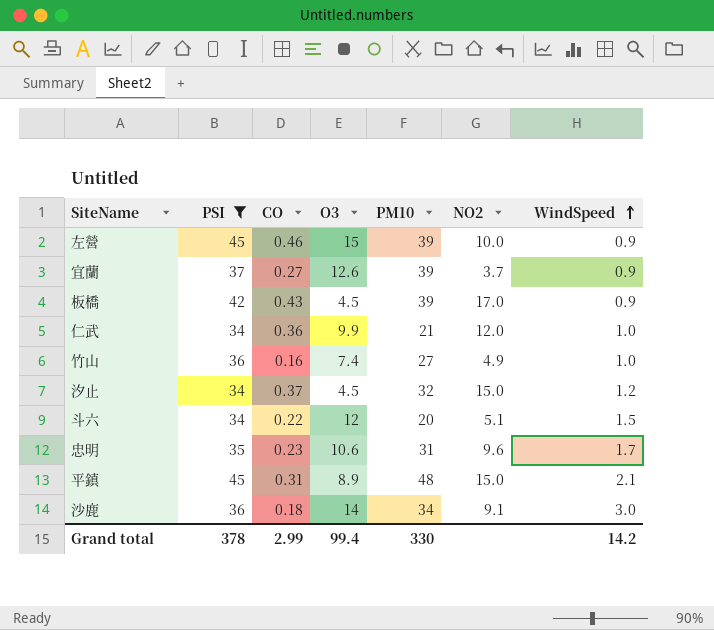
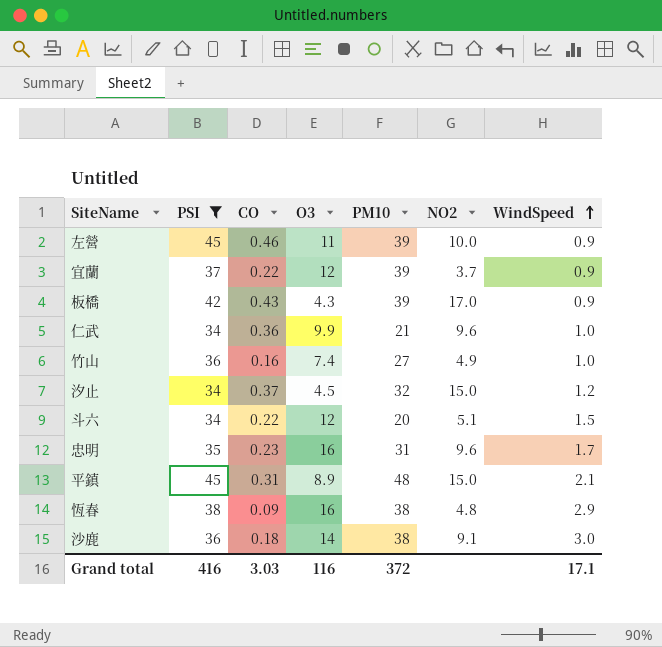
左營 | O3: 15 -> 11
宜蘭 | CO: 0.27 -> 0.22
宜蘭 | O3: 12.6 -> 12
板橋 | O3: 4.5 -> 4.3
仁武 | NO2: 12.0 -> 9.6
忠明 | O3: 10.6 -> 16
row 恆春: none -> 38 | 0.09 | 16 | 38 | 4.8 | 2.9
沙鹿 | PM10: 34 -> 38
Grand total | PSI: 378 -> 416
Grand total | CO: 2.99 -> 3.03
Grand total | O3: 99.4 -> 116
Grand total | PM10: 330 -> 372
Grand total | WindSpeed: 14.2 -> 17.1

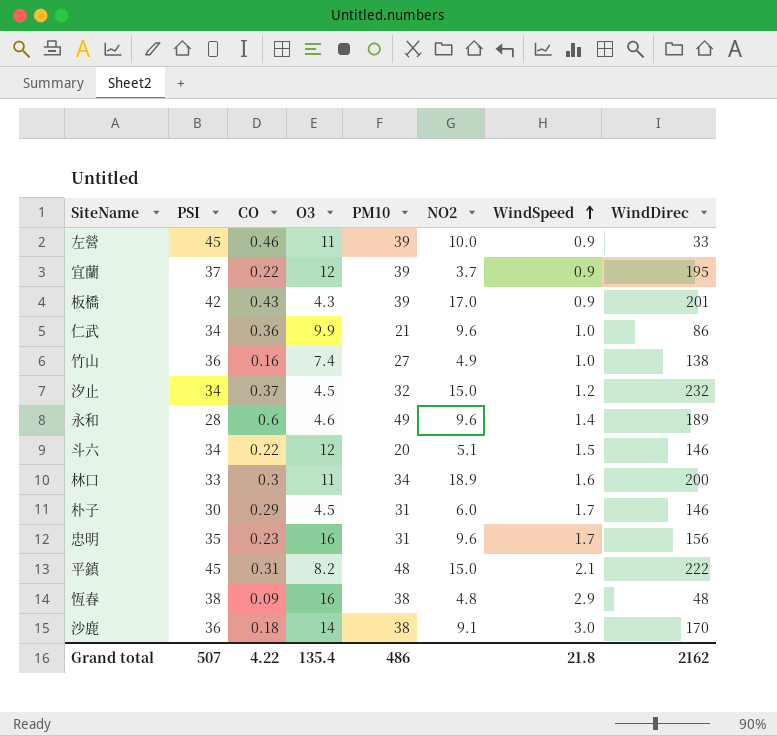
filter: PSI >= 34 -> none
column WindDirec | position: none -> 8
平鎮 | O3: 8.9 -> 8.2
Grand total | PSI: 416 -> 507
Grand total | CO: 3.03 -> 4.22
Grand total | O3: 116 -> 135.4
Grand total | PM10: 372 -> 486
Grand total | WindSpeed: 17.1 -> 21.8

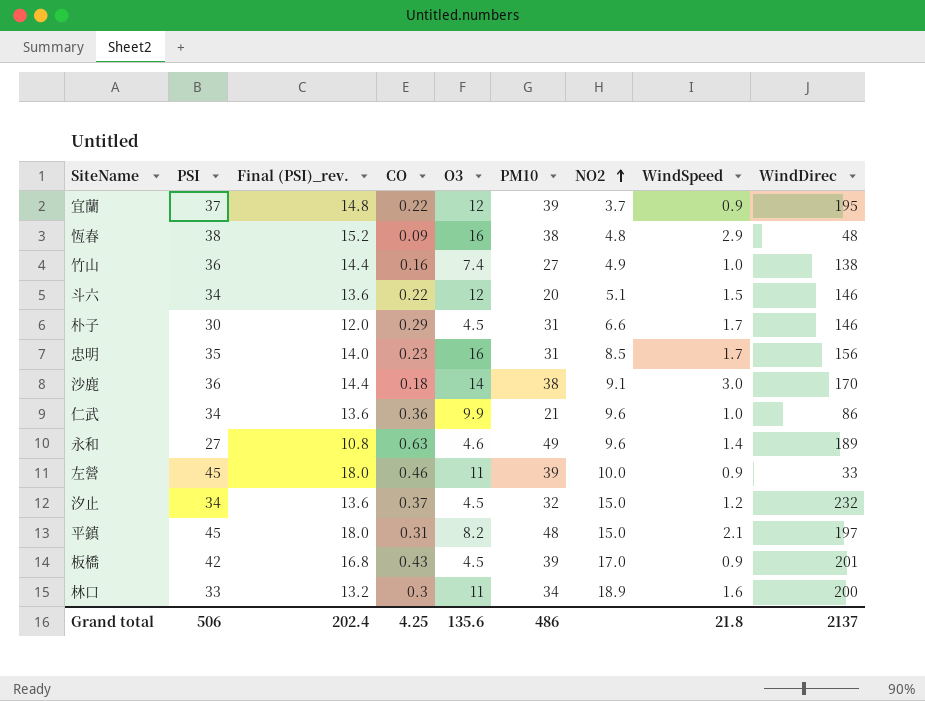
row order: WindSpeed ascending -> NO2 ascending
column Final (PSI)_rev. | formula: none -> [PSI] * 0.4
朴子 | NO2: 6.0 -> 6.6
忠明 | NO2: 9.6 -> 8.5
永和 | PSI: 28 -> 27
永和 | CO: 0.6 -> 0.63
平鎮 | WindDirec: 222 -> 197
板橋 | O3: 4.3 -> 4.5
Grand total | PSI: 507 -> 506
Grand total | CO: 4.22 -> 4.25
Grand total | O3: 135.4 -> 135.6
Grand total | WindDirec: 2162 -> 2137

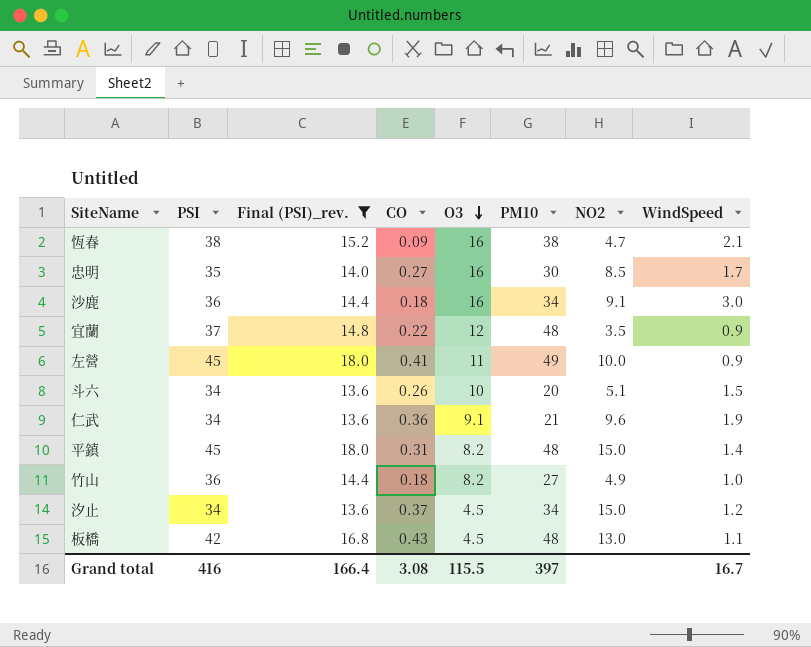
filter: none -> Final (PSI)_rev. >= 13.6
row order: NO2 ascending -> O3 descending
column WindDirec | position: 9 -> none
恆春 | NO2: 4.8 -> 4.7
恆春 | WindSpeed: 2.9 -> 2.1
忠明 | CO: 0.23 -> 0.27
忠明 | PM10: 31 -> 30
沙鹿 | O3: 14 -> 16
沙鹿 | PM10: 38 -> 34
宜蘭 | PM10: 39 -> 48
宜蘭 | NO2: 3.7 -> 3.5
左營 | CO: 0.46 -> 0.41
左營 | PM10: 39 -> 49
斗六 | CO: 0.22 -> 0.26
斗六 | O3: 12 -> 10
仁武 | O3: 9.9 -> 9.1
仁武 | WindSpeed: 1.0 -> 1.9
平鎮 | WindSpeed: 2.1 -> 1.4
竹山 | CO: 0.16 -> 0.18
竹山 | O3: 7.4 -> 8.2
汐止 | PM10: 32 -> 34
板橋 | PM10: 39 -> 48
板橋 | NO2: 17.0 -> 13.0
板橋 | WindSpeed: 0.9 -> 1.1
Grand total | PSI: 506 -> 416
Grand total | Final (PSI)_rev.: 202.4 -> 166.4
Grand total | CO: 4.25 -> 3.08
Grand total | O3: 135.6 -> 115.5
Grand total | PM10: 486 -> 397
Grand total | WindSpeed: 21.8 -> 16.7

